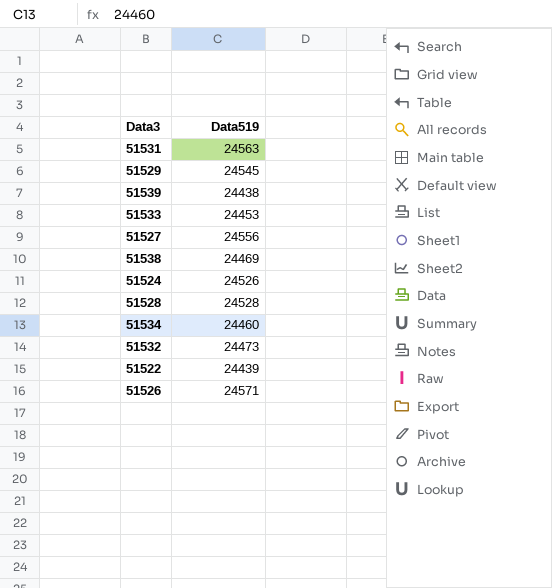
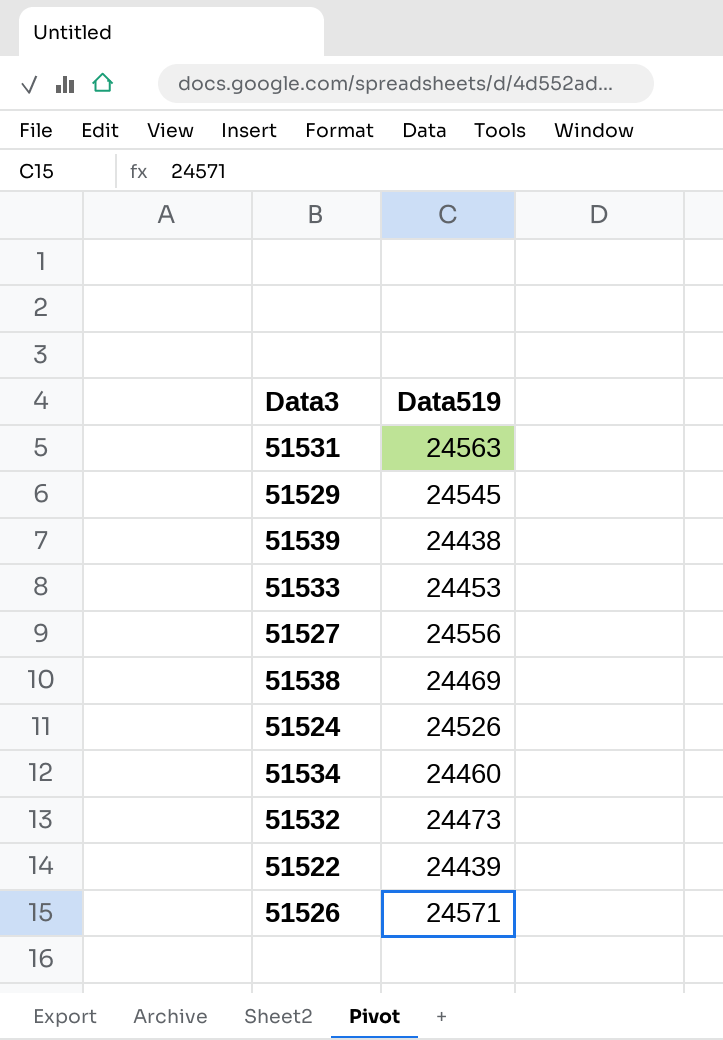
row 51528: 24528 -> none

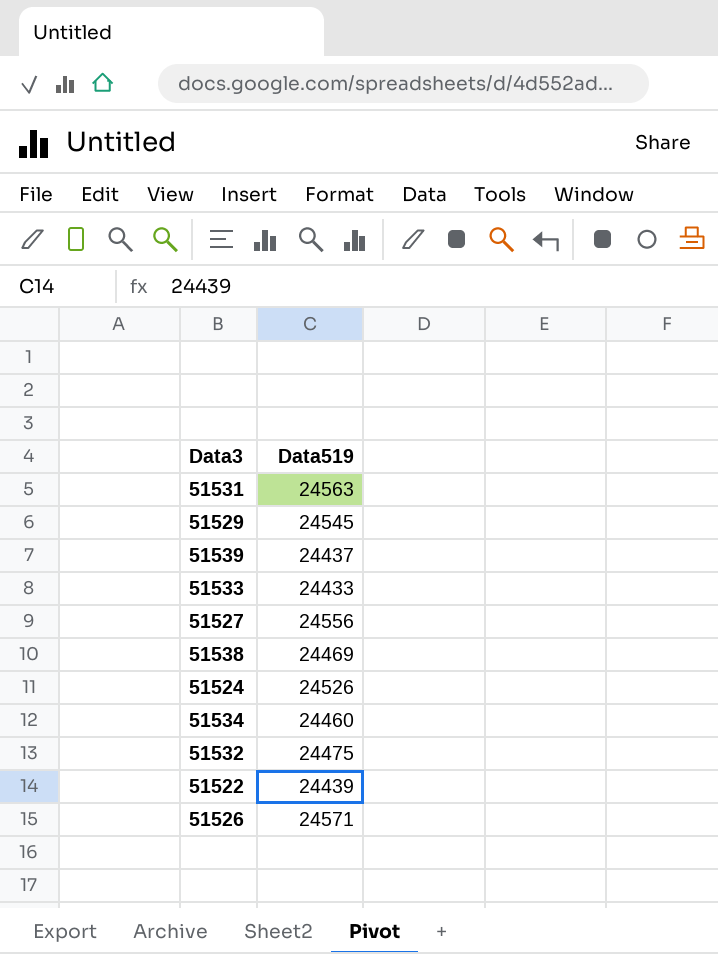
51539 | Data519: 24438 -> 24437
51533 | Data519: 24453 -> 24433
51532 | Data519: 24473 -> 24475

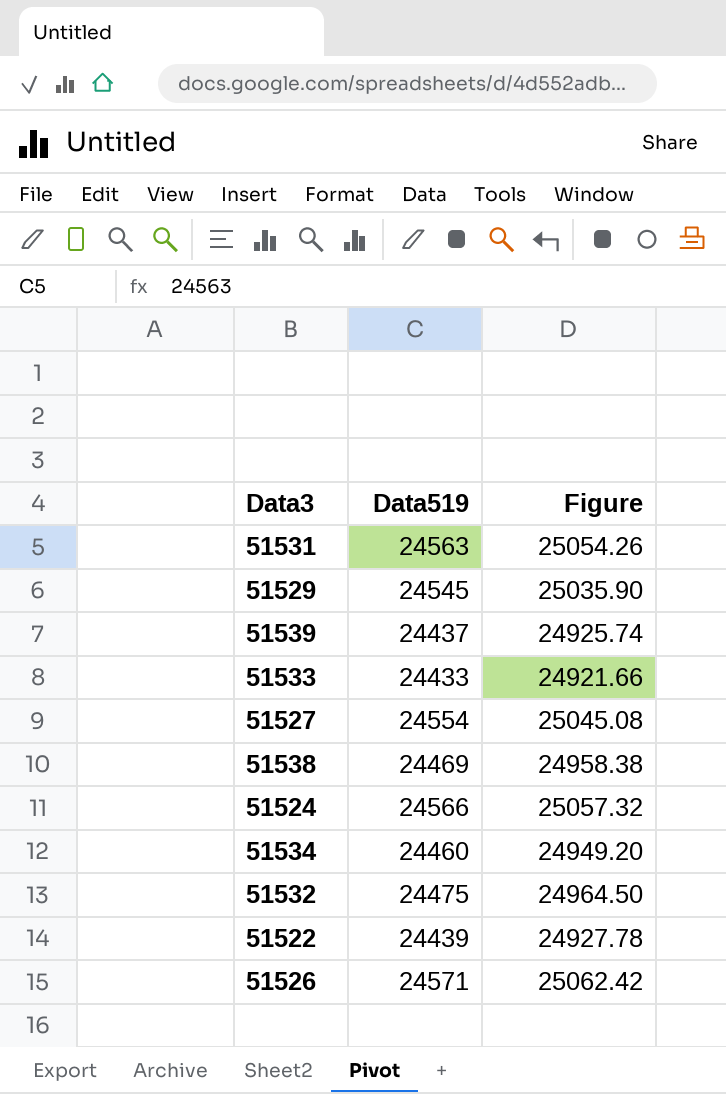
column Figure | formula: none -> [Data519] * 1.02
51527 | Data519: 24556 -> 24554
51524 | Data519: 24526 -> 24566

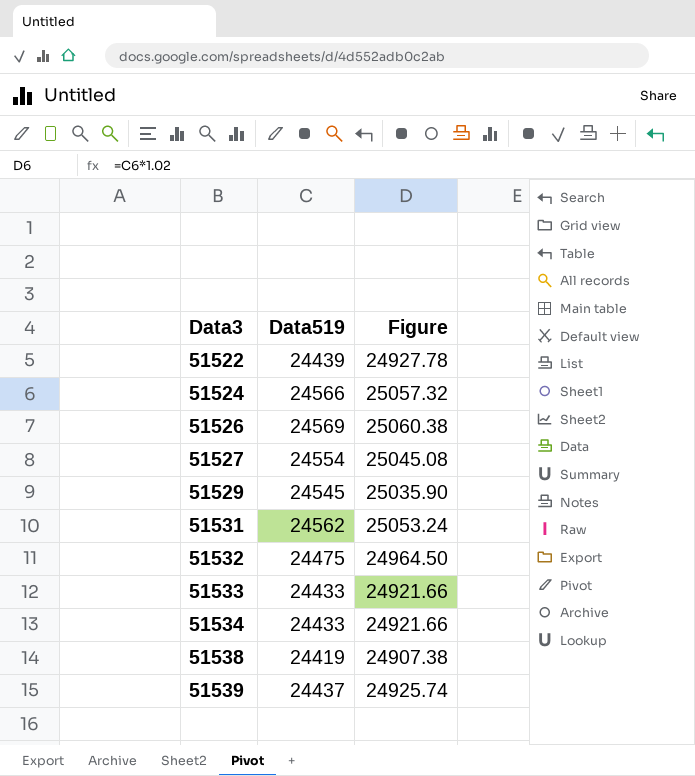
row order: none -> Data3 ascending
51526 | Data519: 24571 -> 24569
51526 | Figure: 25062.42 -> 25060.38
51531 | Data519: 24563 -> 24562
51531 | Figure: 25054.26 -> 25053.24
51534 | Data519: 24460 -> 24433
51534 | Figure: 24949.20 -> 24921.66
51538 | Data519: 24469 -> 24419
51538 | Figure: 24958.38 -> 24907.38

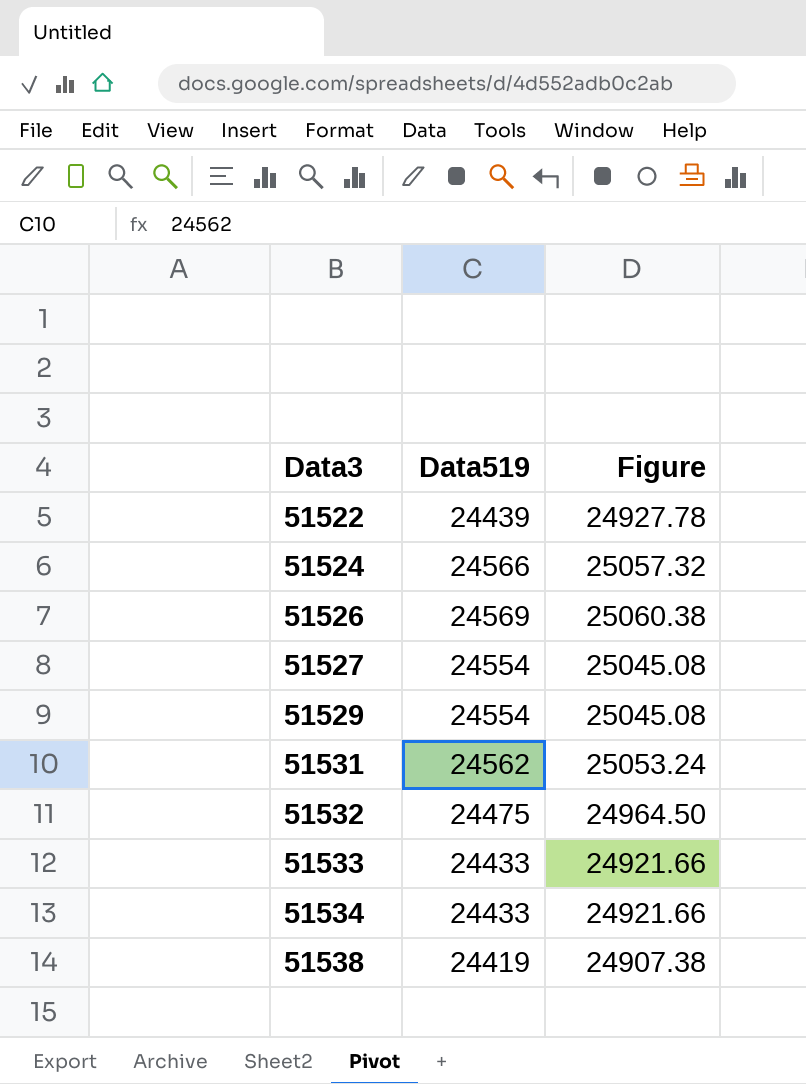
row 51539: 24437 | 24925.74 -> none
51529 | Data519: 24545 -> 24554
51529 | Figure: 25035.90 -> 25045.08

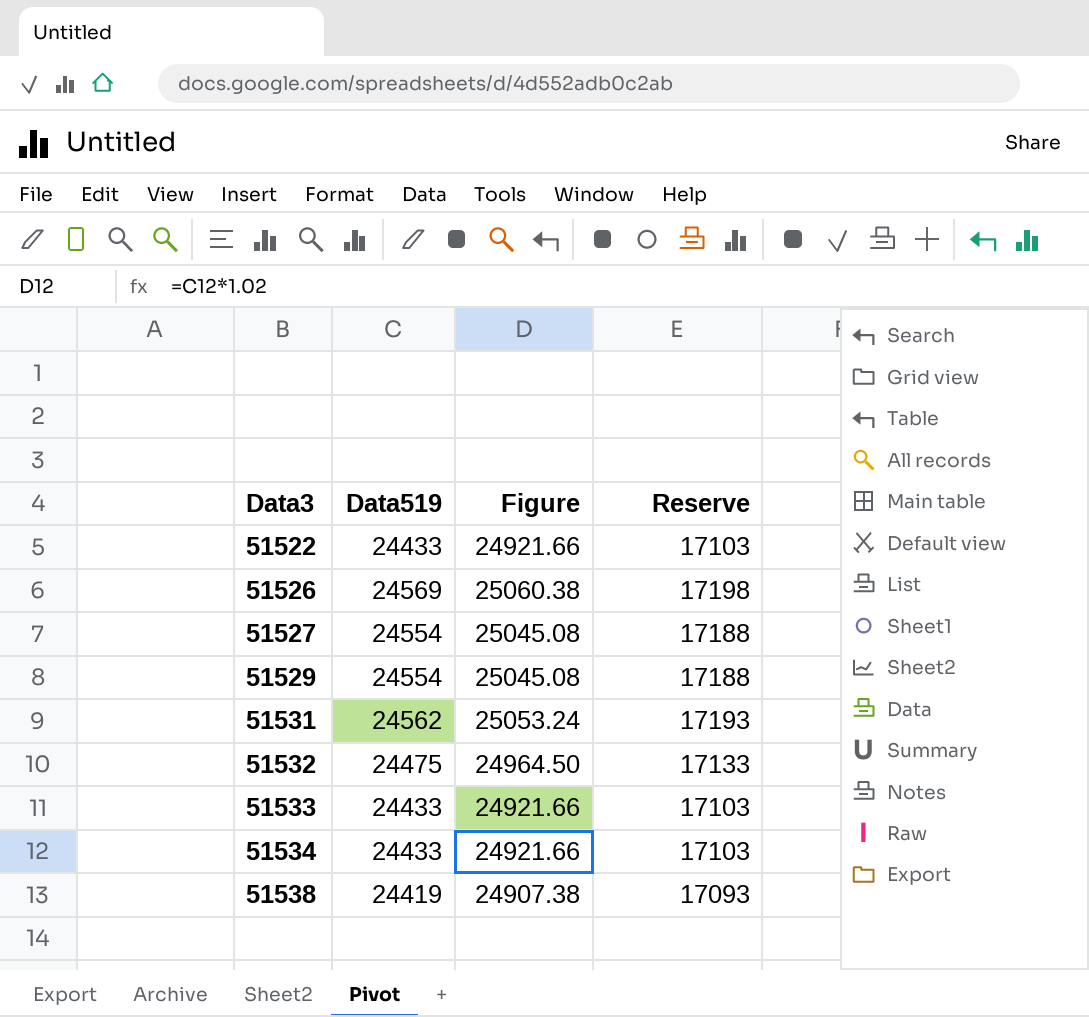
column Reserve | formula: none -> [Data519] * 0.7
row 51524: 24566 | 25057.32 -> none
51522 | Data519: 24439 -> 24433
51522 | Figure: 24927.78 -> 24921.66

